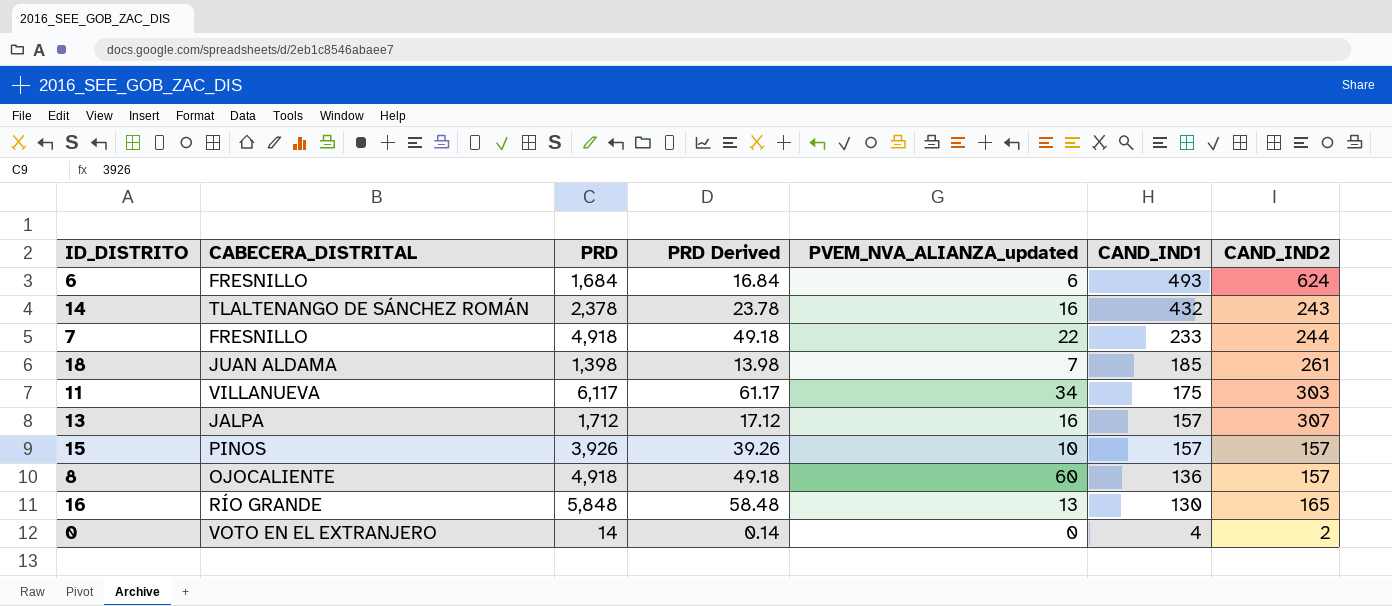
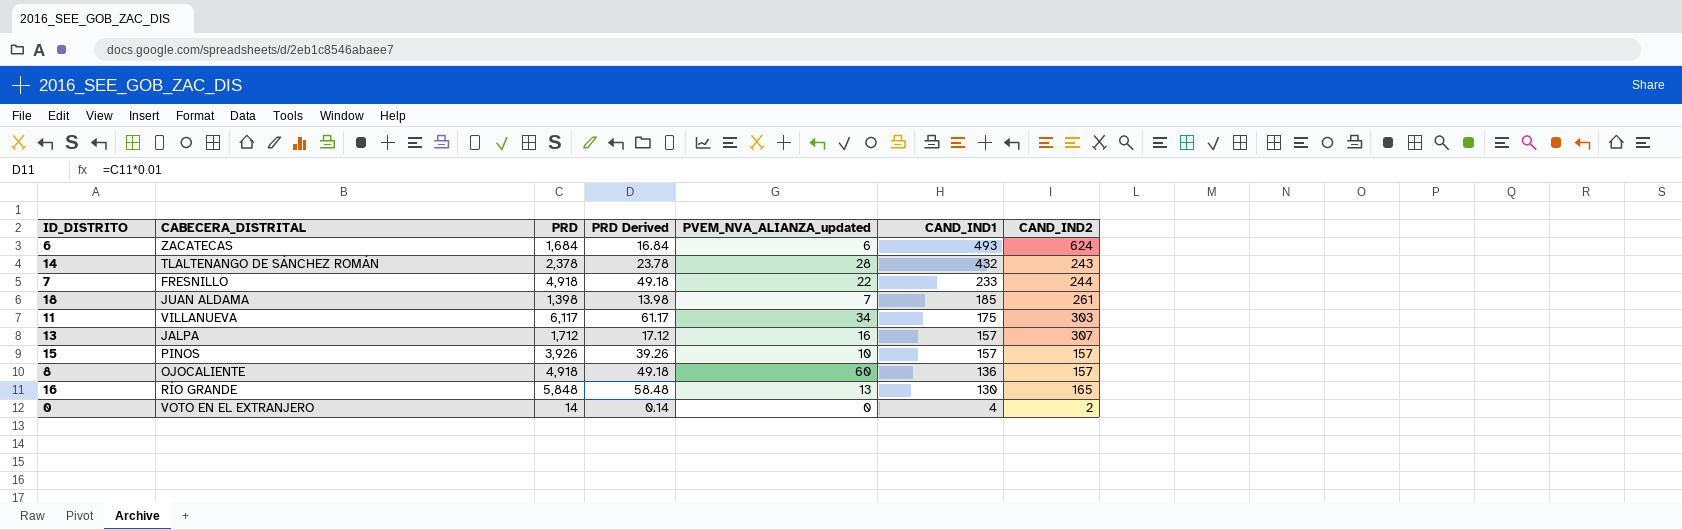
6 | CABECERA_DISTRITAL: FRESNILLO -> ZACATECAS
14 | PVEM_NVA_ALIANZA_updated: 16 -> 28

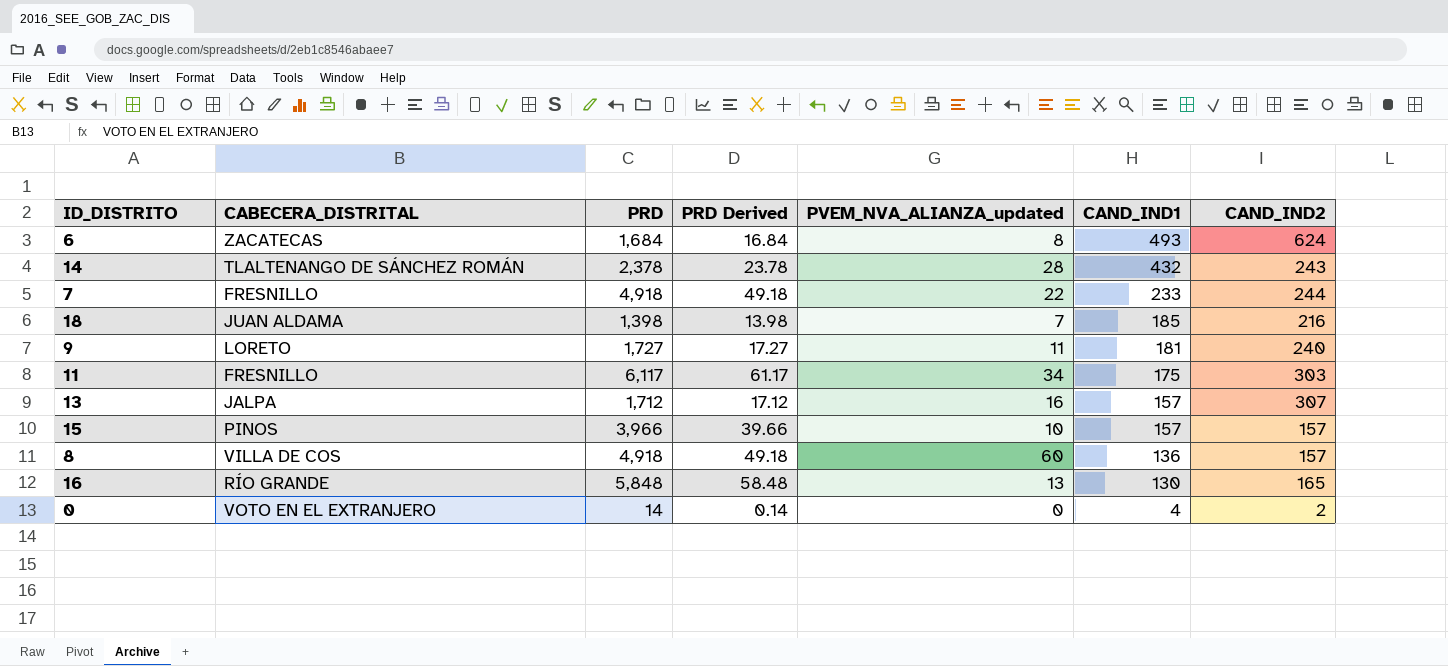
6 | PVEM_NVA_ALIANZA_updated: 6 -> 8
18 | CAND_IND2: 261 -> 216
row 9: none -> LORETO | 1,727 | 17.27 | 11 | 181 | 240
11 | CABECERA_DISTRITAL: VILLANUEVA -> FRESNILLO
15 | PRD: 3,926 -> 3,966
15 | PRD Derived: 39.26 -> 39.66
8 | CABECERA_DISTRITAL: OJOCALIENTE -> VILLA DE COS

